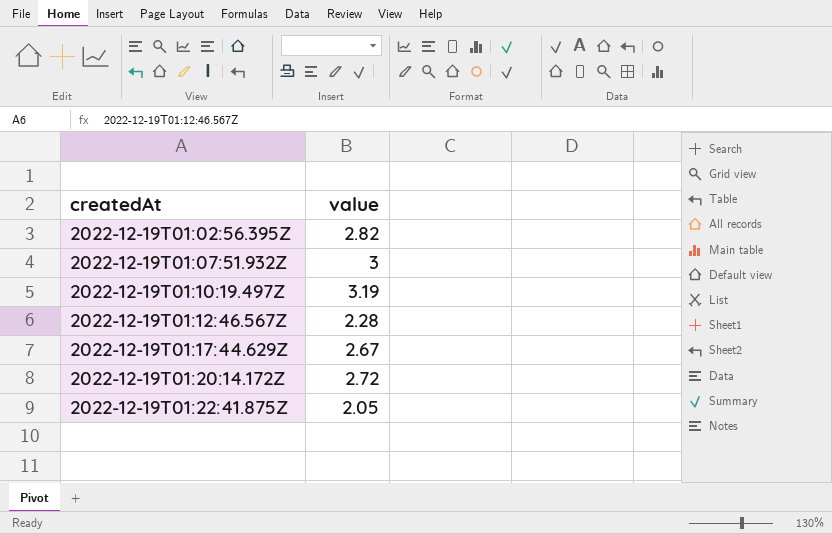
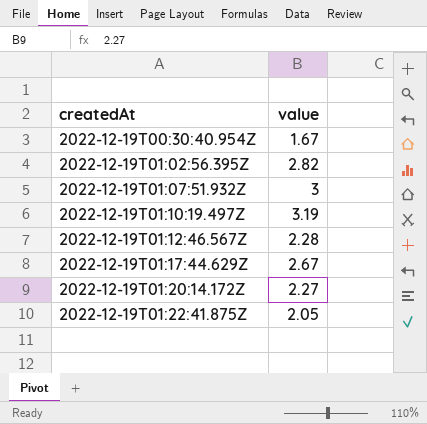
row 2022-12-19T00:30:40.954Z: none -> 1.67
2022-12-19T01:20:14.172Z | value: 2.72 -> 2.27

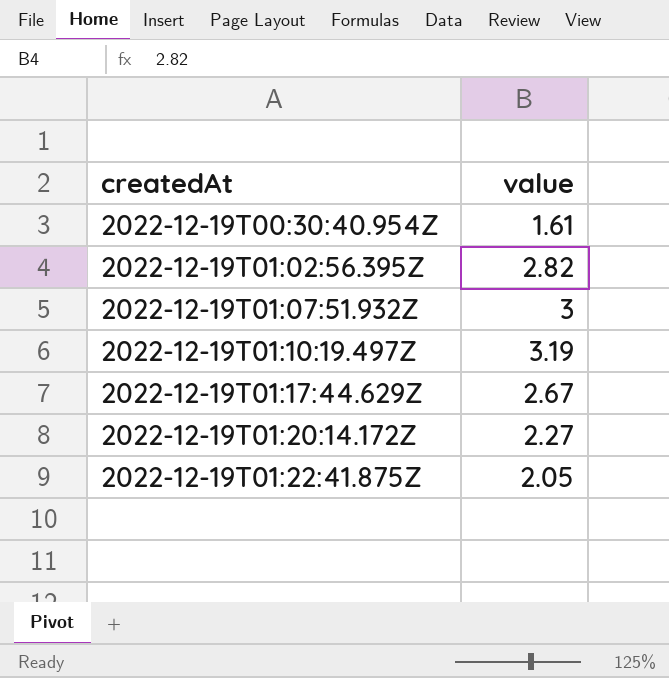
row 2022-12-19T01:12:46.567Z: 2.28 -> none
2022-12-19T00:30:40.954Z | value: 1.67 -> 1.61

